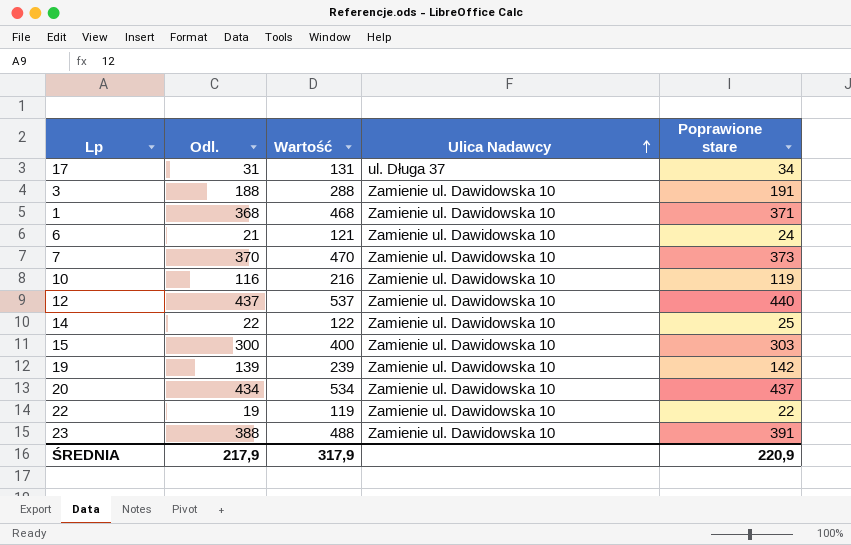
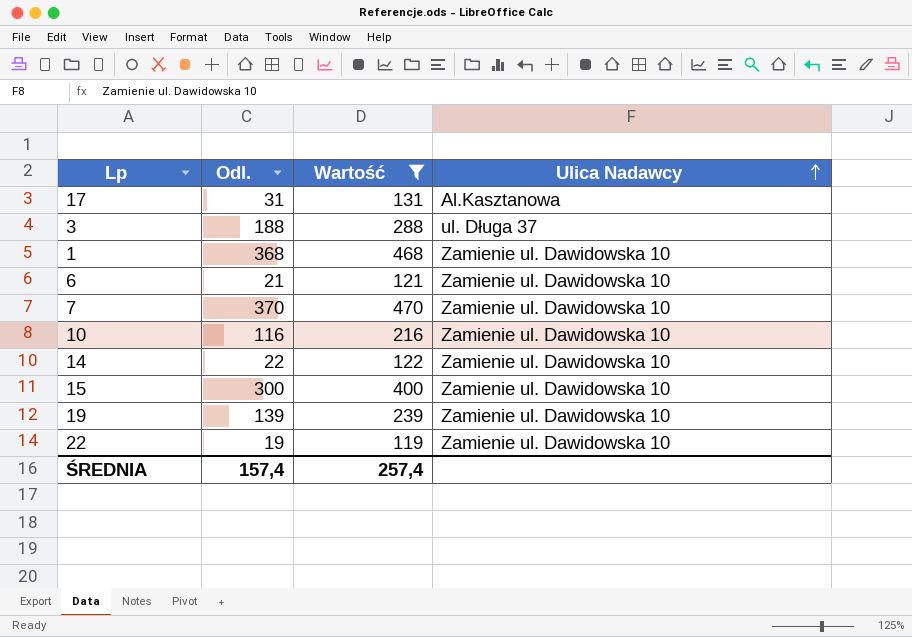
filter: none -> Wartość <= 470
column Poprawione stare | formula: [Odl.] + 3 -> none
17 | Ulica Nadawcy: ul. Długa 37 -> Al.Kasztanowa
3 | Ulica Nadawcy: Zamienie ul. Dawidowska 10 -> ul. Długa 37
ŚREDNIA | Odl.: 217,9 -> 157,4
ŚREDNIA | Wartość: 317,9 -> 257,4

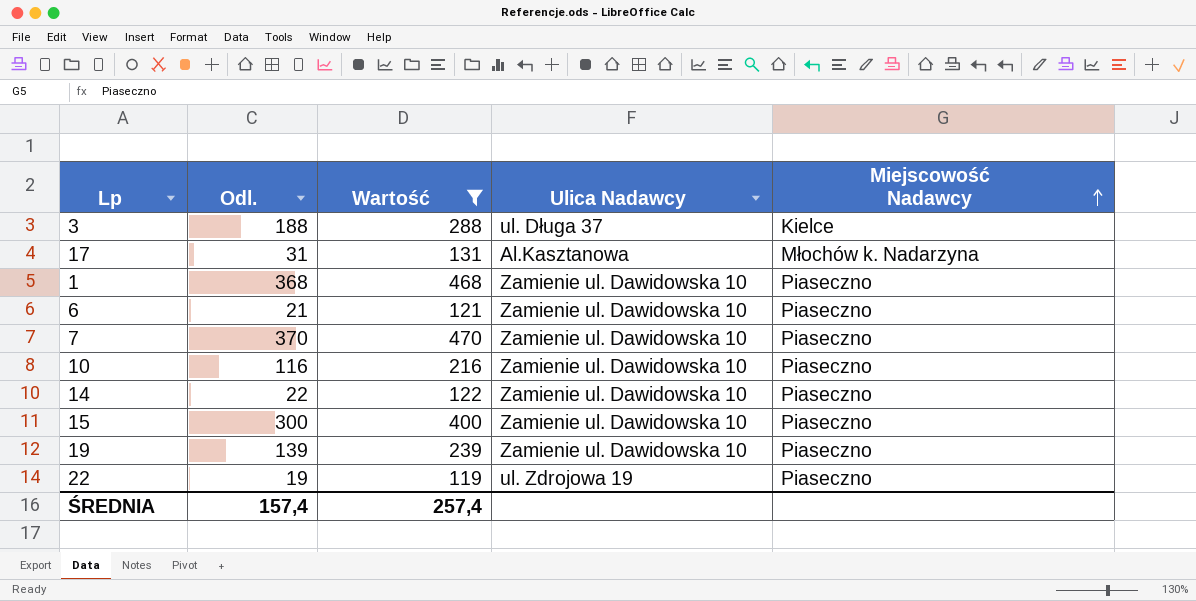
row order: Ulica Nadawcy ascending -> Miejscowość Nadawcy ascending
column Miejscowość Nadawcy | position: none -> 5
22 | Ulica Nadawcy: Zamienie ul. Dawidowska 10 -> ul. Zdrojowa 19

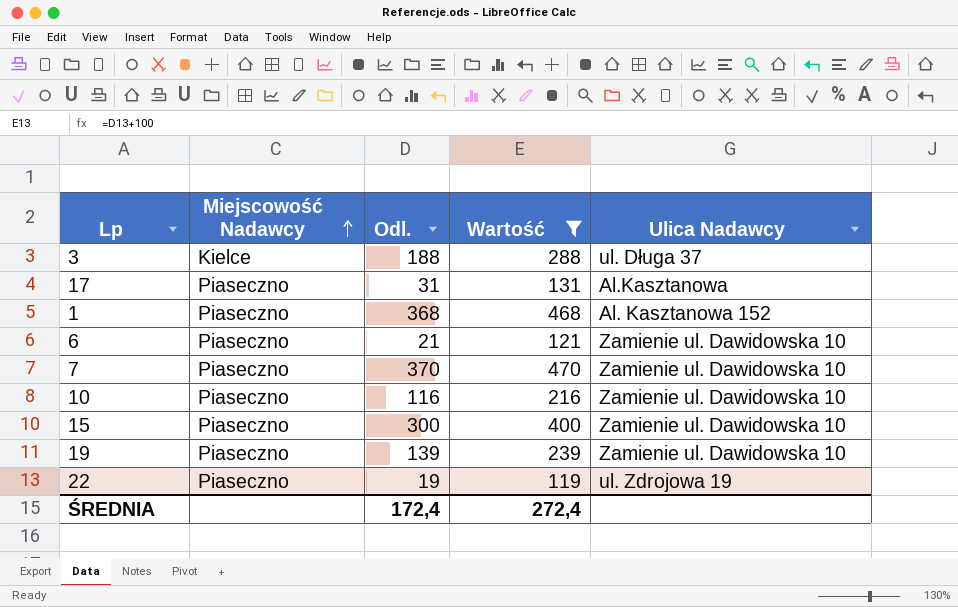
column Miejscowość Nadawcy | position: 5 -> 2
row 14: 22 | 122 | Zamienie ul. Dawidowska 10 | Piaseczno -> none
17 | Miejscowość Nadawcy: Młochów k. Nadarzyna -> Piaseczno
1 | Ulica Nadawcy: Zamienie ul. Dawidowska 10 -> Al. Kasztanowa 152
ŚREDNIA | Odl.: 157,4 -> 172,4
ŚREDNIA | Wartość: 257,4 -> 272,4

